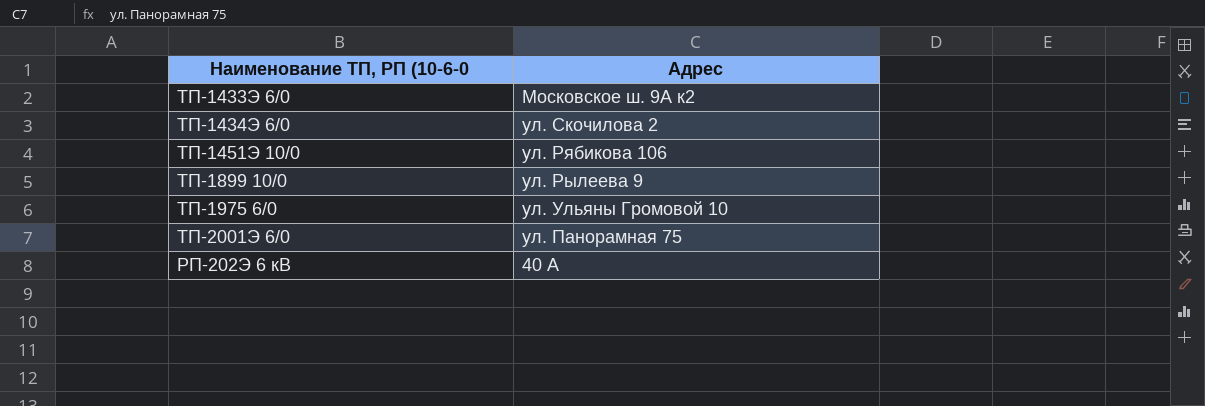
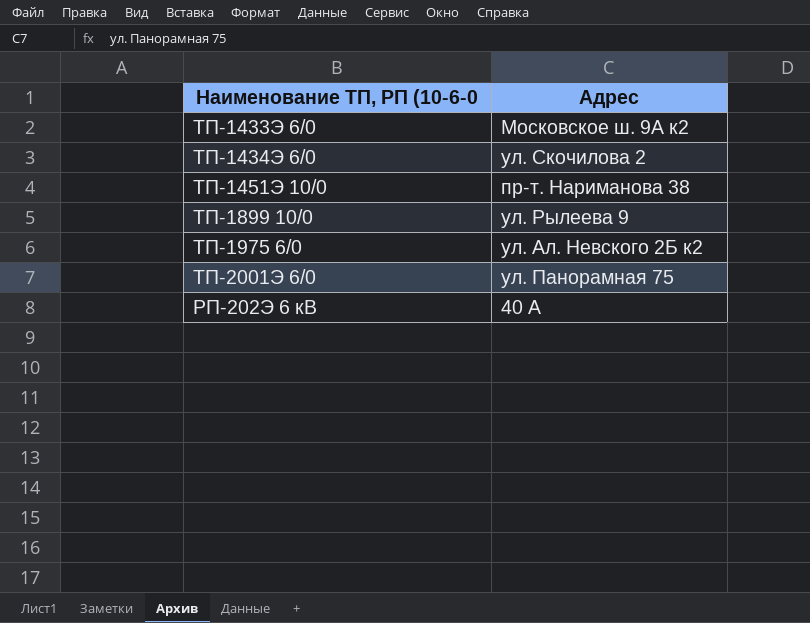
ТП-1451Э 10/0 | Адрес: ул. Рябикова 106 -> пр-т. Нариманова 38
ТП-1975 6/0 | Адрес: ул. Ульяны Громовой 10 -> ул. Ал. Невского 2Б к2

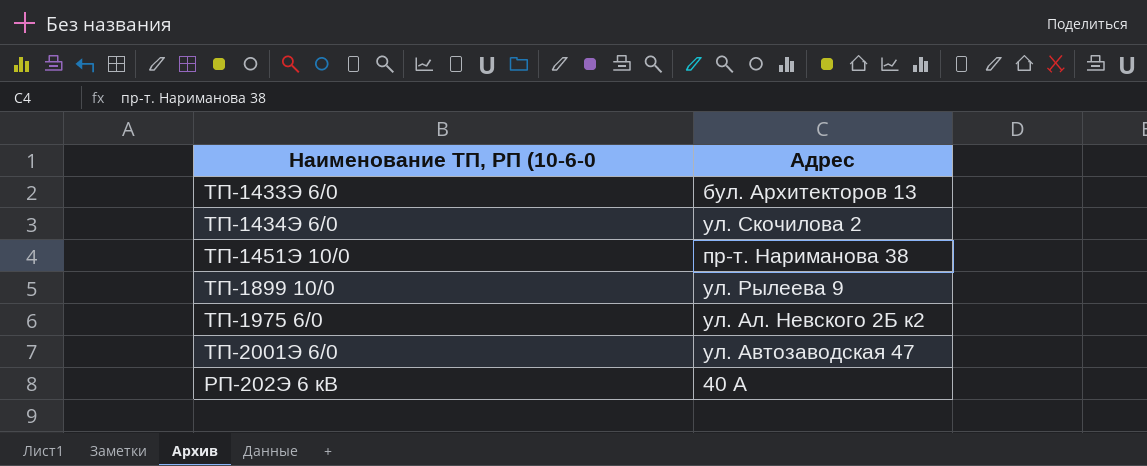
ТП-1433Э 6/0 | Адрес: Московское ш. 9А к2 -> бул. Архитекторов 13
ТП-2001Э 6/0 | Адрес: ул. Панорамная 75 -> ул. Автозаводская 47

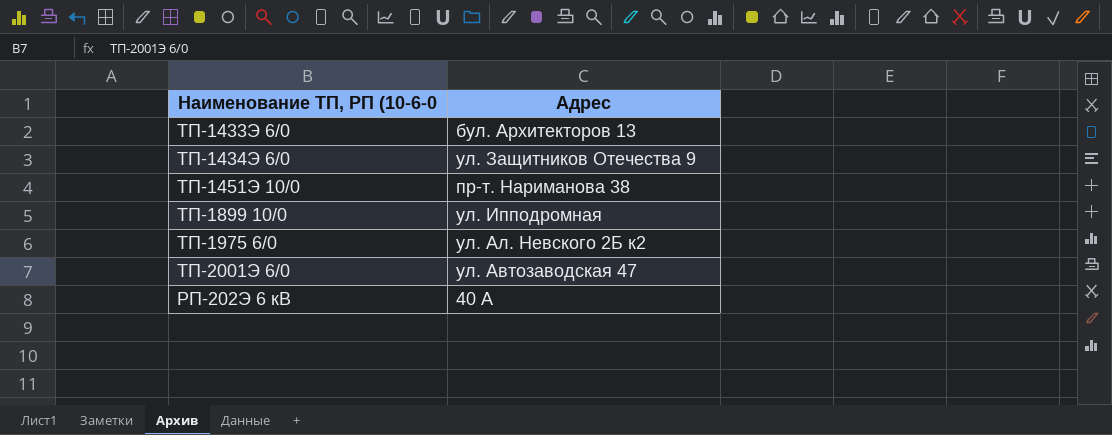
ТП-1434Э 6/0 | Адрес: ул. Скочилова 2 -> ул. Защитников Отечества 9
ТП-1899 10/0 | Адрес: ул. Рылеева 9 -> ул. Ипподромная

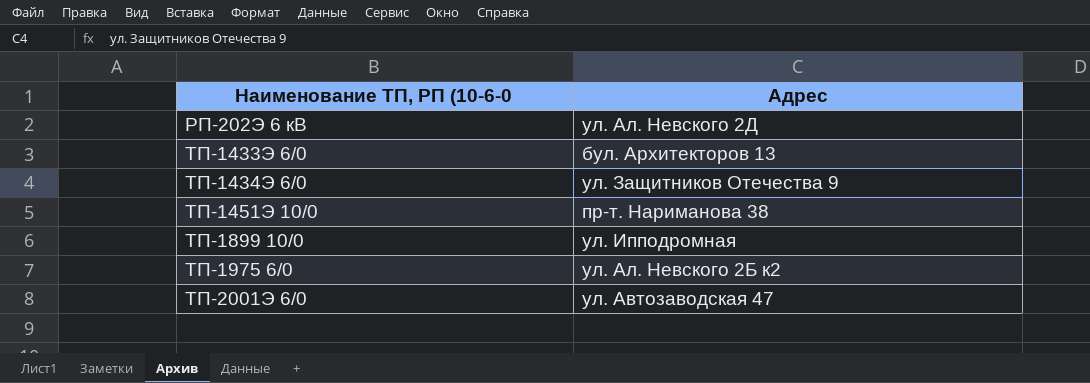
row order: none -> Наименование ТП, РП (10-6-0 ascending
РП-202Э 6 кВ | Адрес: 40 А -> ул. Ал. Невского 2Д

